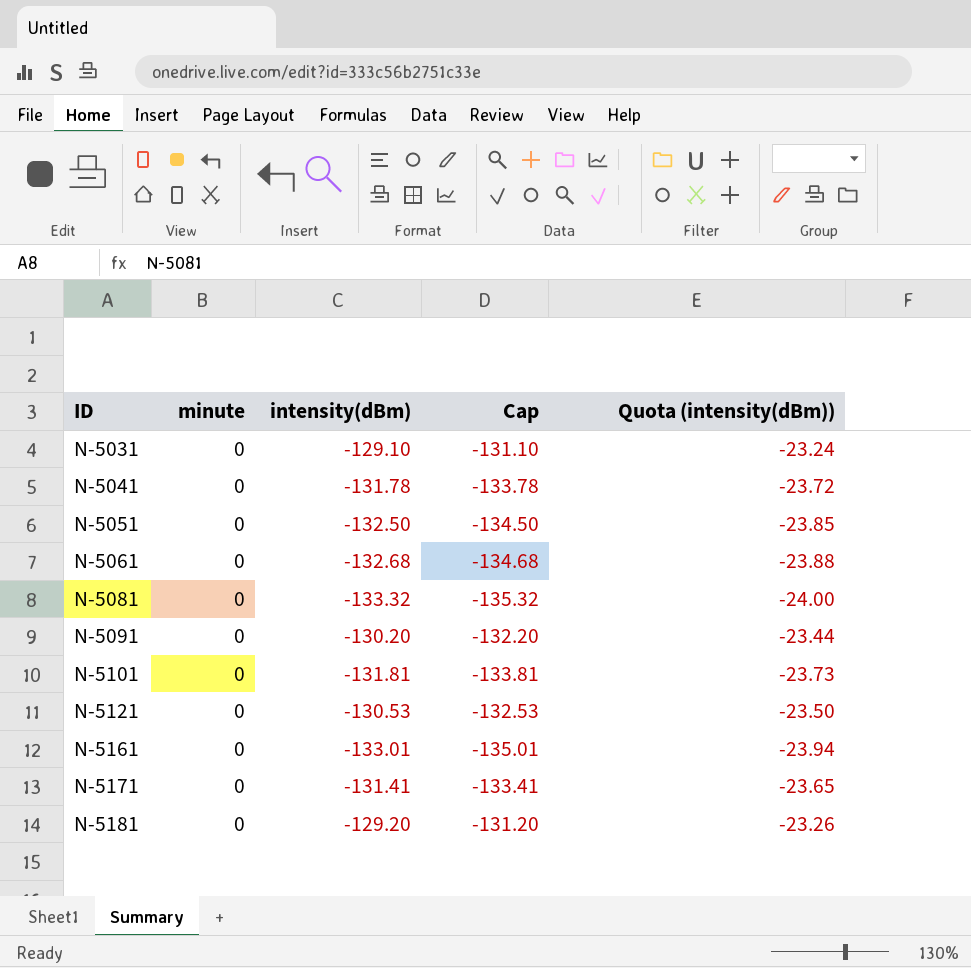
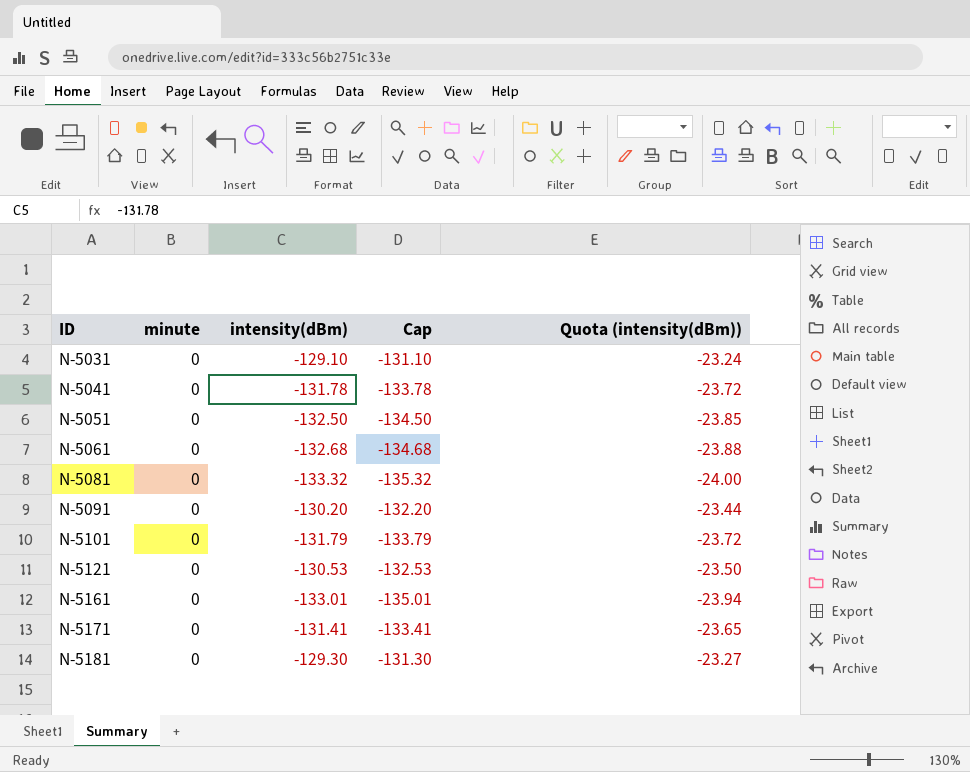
N-5101 | intensity(dBm): -131.81 -> -131.79
N-5101 | Cap: -133.81 -> -133.79
N-5101 | Quota (intensity(dBm)): -23.73 -> -23.72
N-5181 | intensity(dBm): -129.20 -> -129.30
N-5181 | Cap: -131.20 -> -131.30
N-5181 | Quota (intensity(dBm)): -23.26 -> -23.27

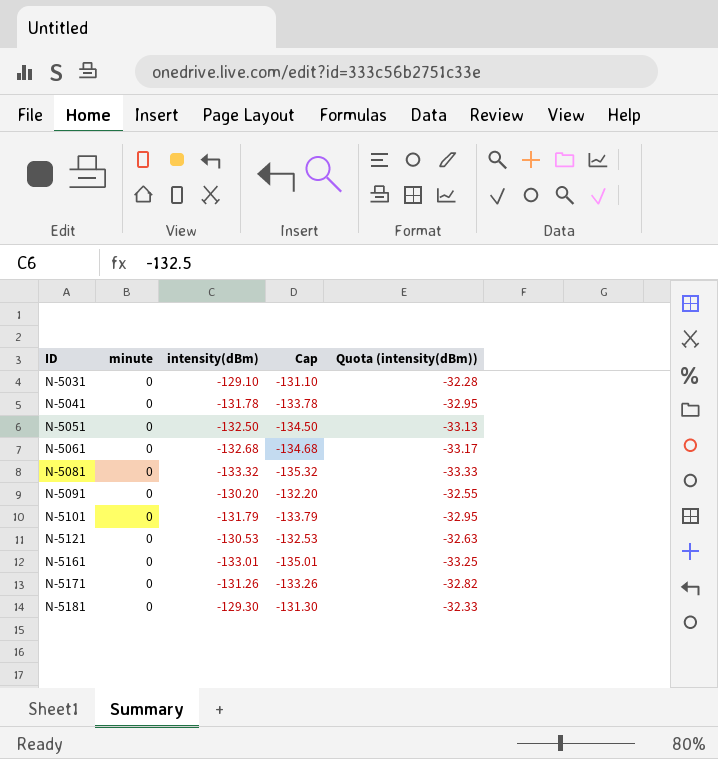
column Quota (intensity(dBm)) | formula: [intensity(dBm)] * 0.18 -> [intensity(dBm)] * 0.25
N-5171 | intensity(dBm): -131.41 -> -131.26
N-5171 | Cap: -133.41 -> -133.26

